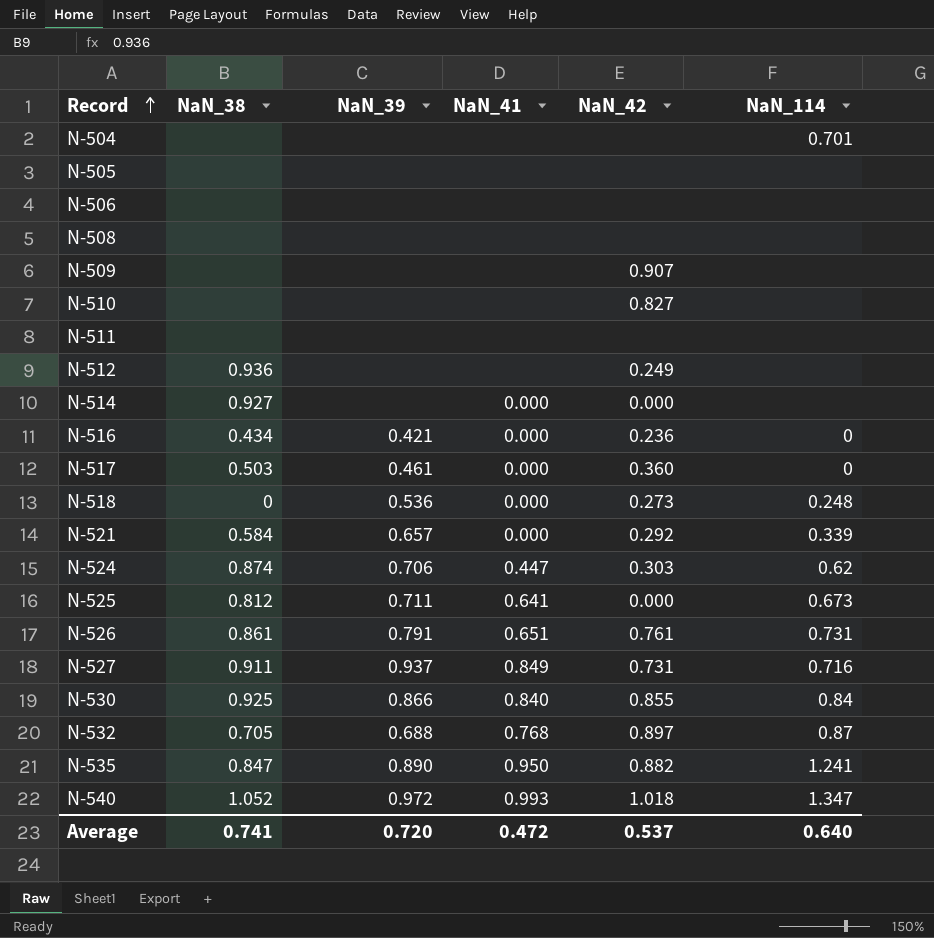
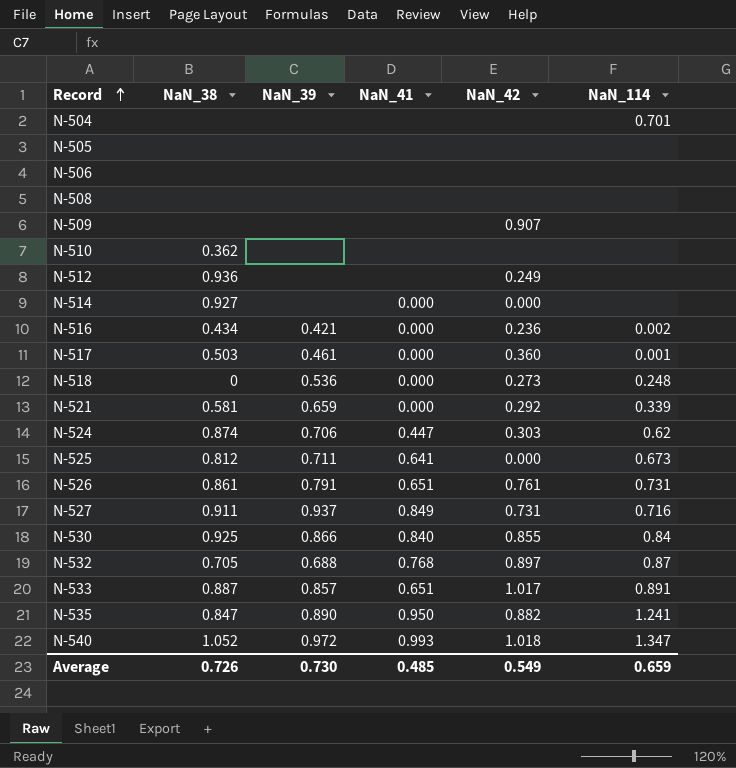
row N-511: none | none | none | none | none -> none
N-510 | NaN_38: none -> 0.362
N-510 | NaN_42: 0.827 -> none
N-516 | NaN_114: 0 -> 0.002
N-517 | NaN_114: 0 -> 0.001
N-521 | NaN_38: 0.584 -> 0.581
N-521 | NaN_39: 0.657 -> 0.659
row N-533: none -> 0.887 | 0.857 | 0.651 | 1.017 | 0.891
Average | NaN_38: 0.741 -> 0.726
Average | NaN_39: 0.720 -> 0.730
Average | NaN_41: 0.472 -> 0.485
Average | NaN_42: 0.537 -> 0.549
Average | NaN_114: 0.640 -> 0.659

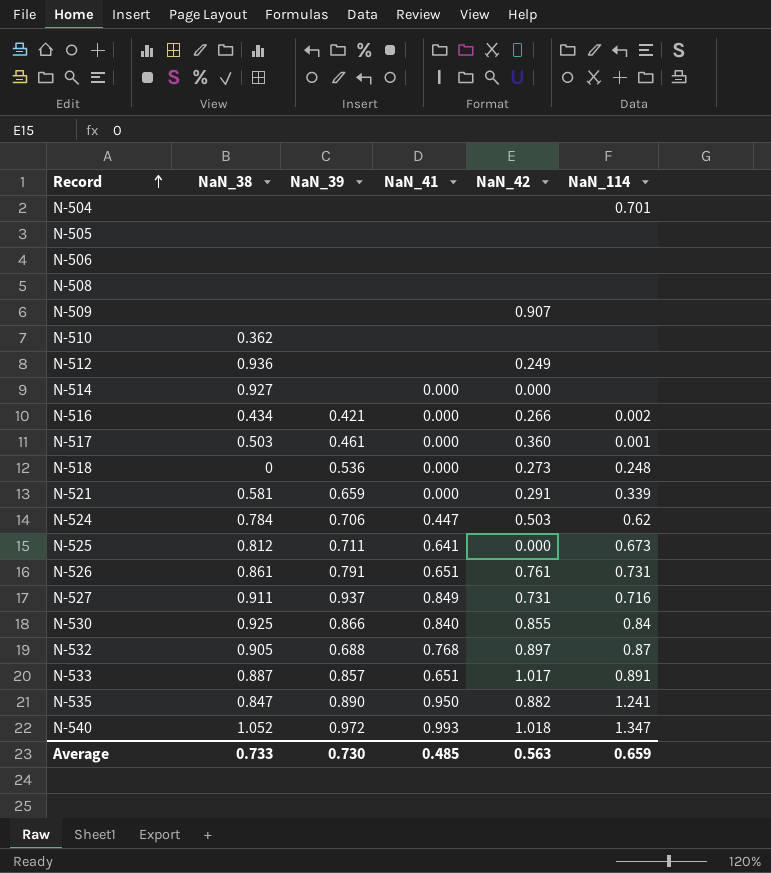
N-516 | NaN_42: 0.236 -> 0.266
N-521 | NaN_42: 0.292 -> 0.291
N-524 | NaN_38: 0.874 -> 0.784
N-524 | NaN_42: 0.303 -> 0.503
N-532 | NaN_38: 0.705 -> 0.905
Average | NaN_38: 0.726 -> 0.733
Average | NaN_42: 0.549 -> 0.563

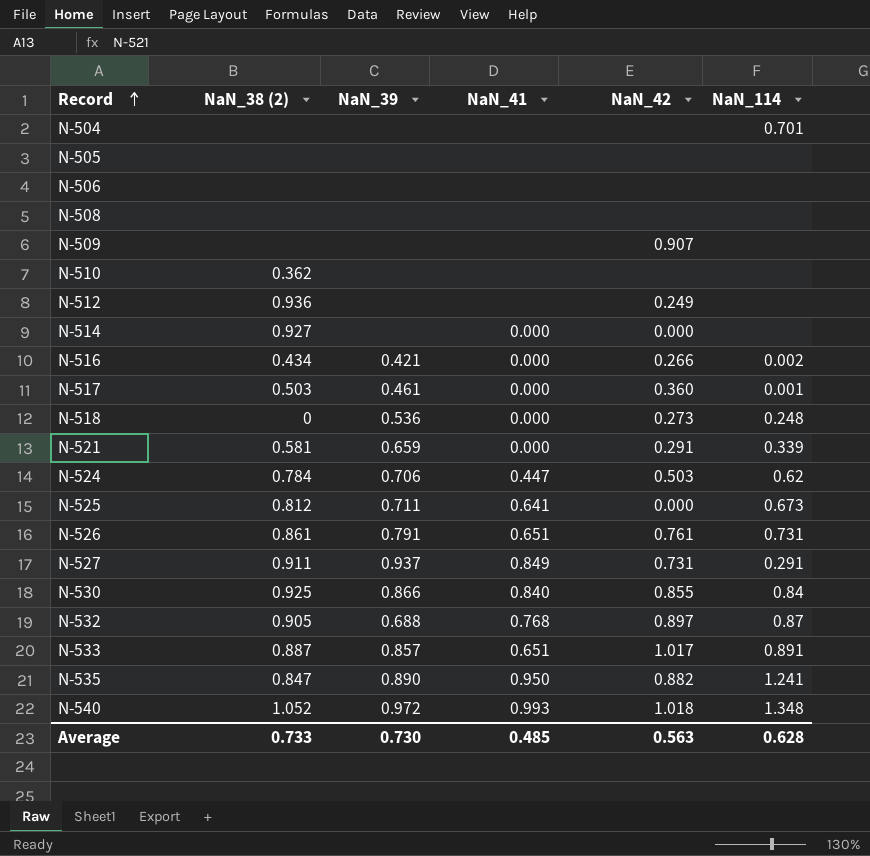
column name: NaN_38 -> NaN_38 (2)
N-527 | NaN_114: 0.716 -> 0.291
N-540 | NaN_114: 1.347 -> 1.348
Average | NaN_114: 0.659 -> 0.628

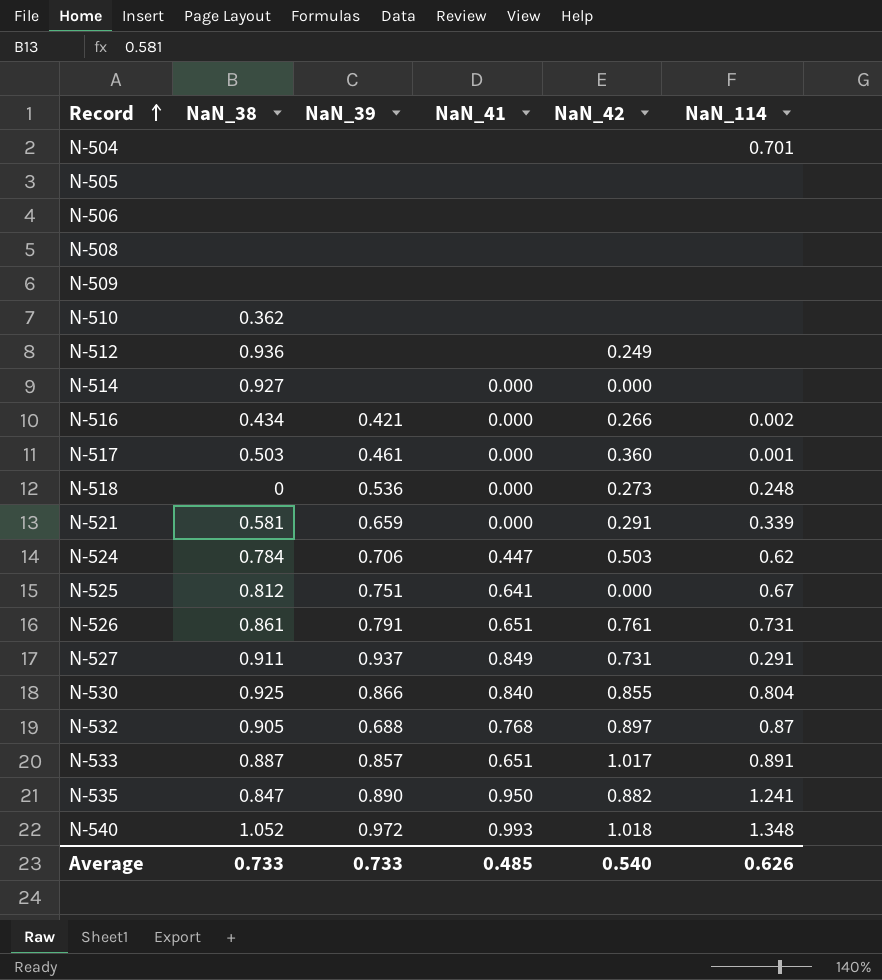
column name: NaN_38 (2) -> NaN_38
N-509 | NaN_42: 0.907 -> none
N-525 | NaN_39: 0.711 -> 0.751
N-525 | NaN_114: 0.673 -> 0.67
N-530 | NaN_114: 0.84 -> 0.804
Average | NaN_39: 0.730 -> 0.733
Average | NaN_42: 0.563 -> 0.540
Average | NaN_114: 0.628 -> 0.626

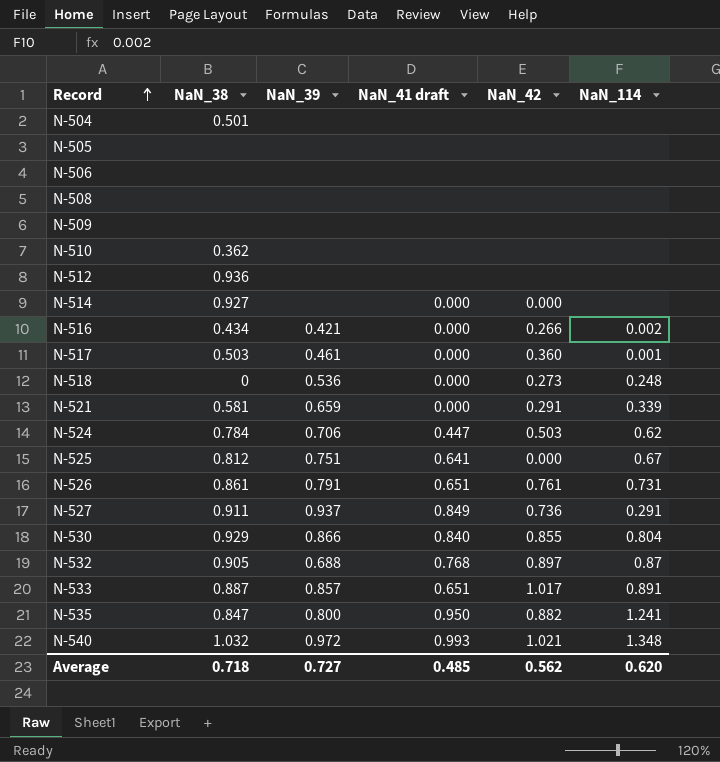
column name: NaN_41 -> NaN_41 draft
N-504 | NaN_38: none -> 0.501
N-504 | NaN_114: 0.701 -> none
N-512 | NaN_42: 0.249 -> none
N-527 | NaN_42: 0.731 -> 0.736
N-530 | NaN_38: 0.925 -> 0.929
N-535 | NaN_39: 0.890 -> 0.800
N-540 | NaN_38: 1.052 -> 1.032
N-540 | NaN_42: 1.018 -> 1.021
Average | NaN_38: 0.733 -> 0.718
Average | NaN_39: 0.733 -> 0.727
Average | NaN_42: 0.540 -> 0.562
Average | NaN_114: 0.626 -> 0.620

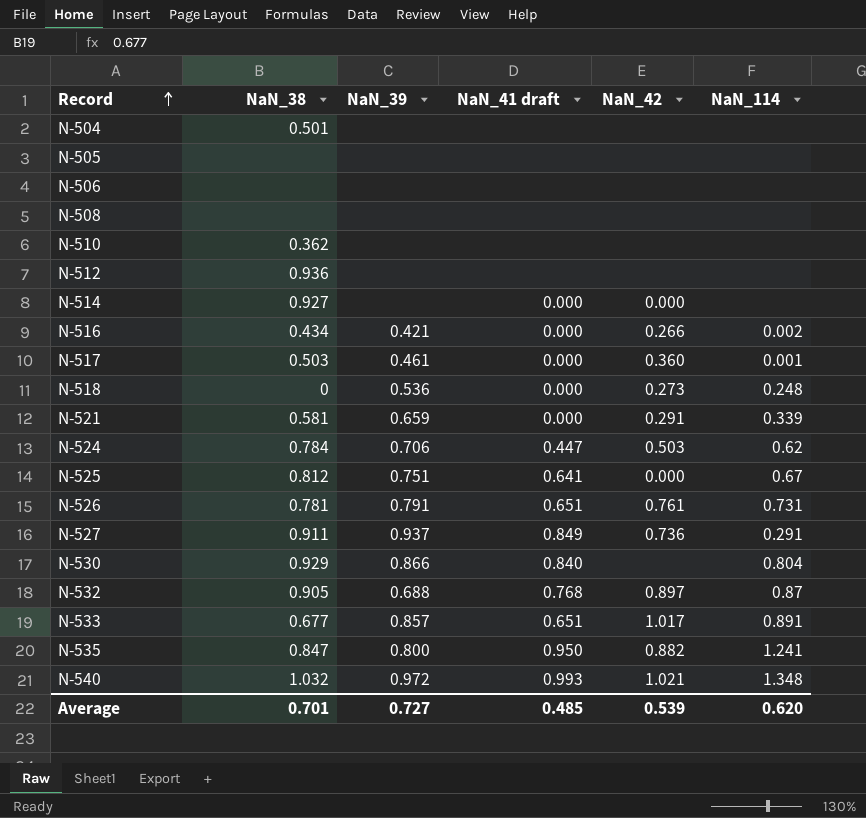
row N-509: none | none | none | none | none -> none
N-526 | NaN_38: 0.861 -> 0.781
N-530 | NaN_42: 0.855 -> none
N-533 | NaN_38: 0.887 -> 0.677
Average | NaN_38: 0.718 -> 0.701
Average | NaN_42: 0.562 -> 0.539

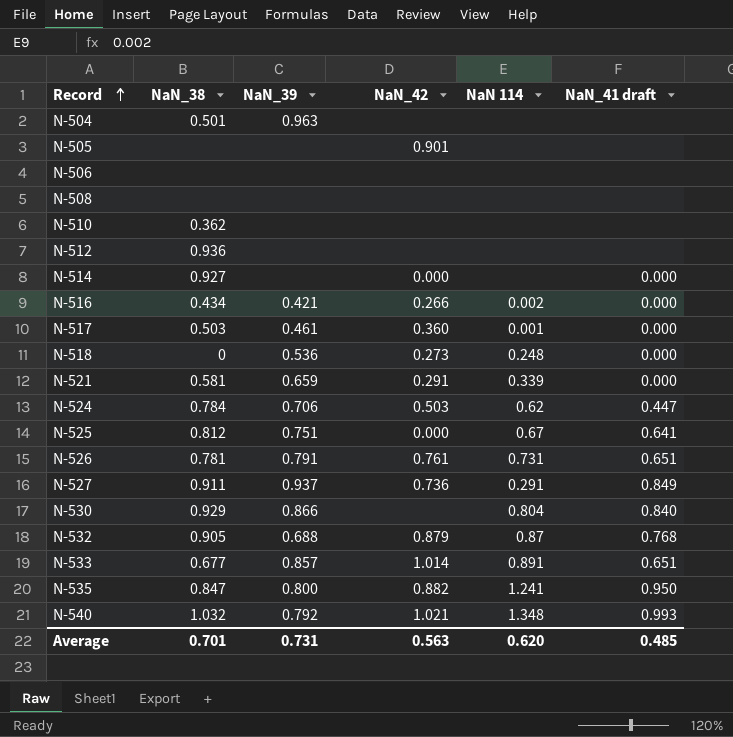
column name: NaN_114 -> NaN 114
column NaN_41 draft | position: 4 -> 6
N-504 | NaN_39: none -> 0.963
N-505 | NaN_42: none -> 0.901
N-532 | NaN_42: 0.897 -> 0.879
N-533 | NaN_42: 1.017 -> 1.014
N-540 | NaN_39: 0.972 -> 0.792
Average | NaN_39: 0.727 -> 0.731
Average | NaN_42: 0.539 -> 0.563

